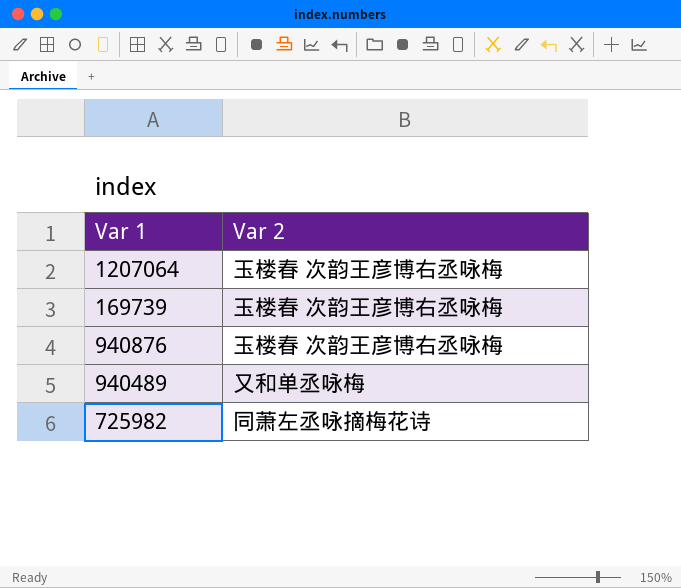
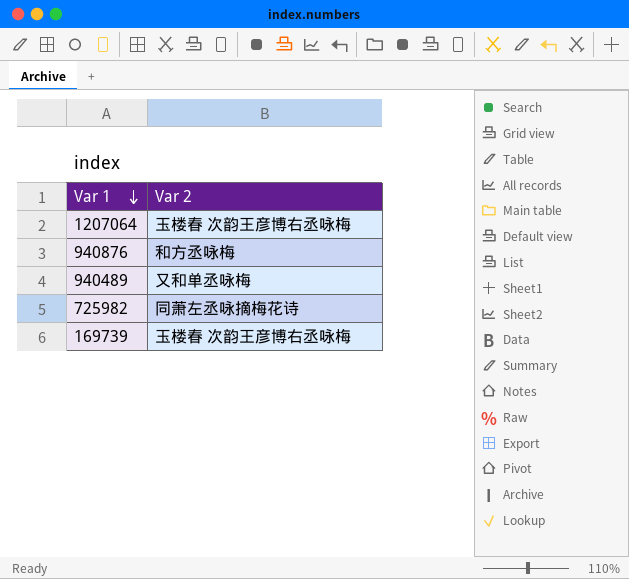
row order: none -> Var 1 descending
940876 | Var 2: 玉楼春 次韵王彦博右丞咏梅 -> 和方丞咏梅

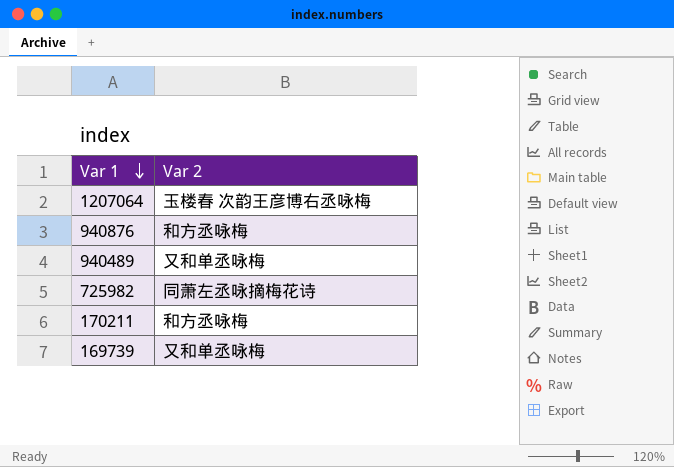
row 170211: none -> 和方丞咏梅
169739 | Var 2: 玉楼春 次韵王彦博右丞咏梅 -> 又和单丞咏梅

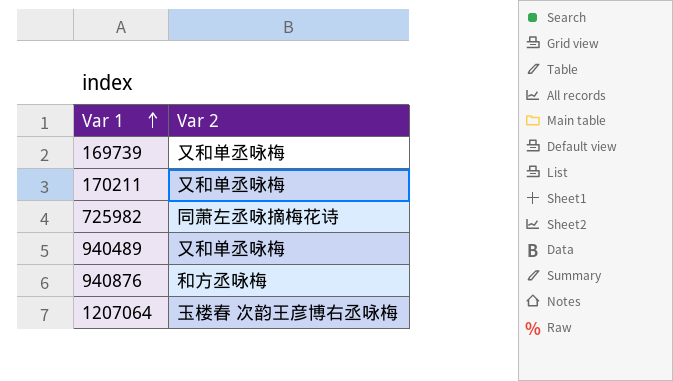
row order: Var 1 descending -> Var 1 ascending
170211 | Var 2: 和方丞咏梅 -> 又和单丞咏梅

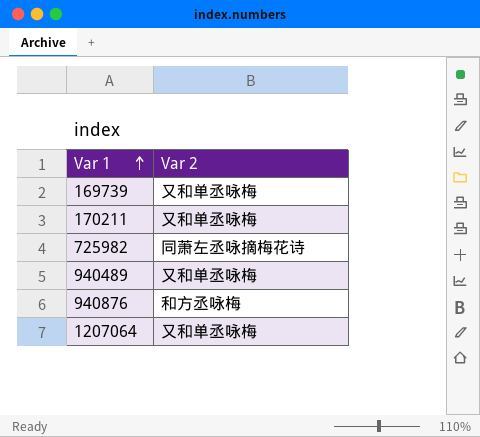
1207064 | Var 2: 玉楼春 次韵王彦博右丞咏梅 -> 又和单丞咏梅

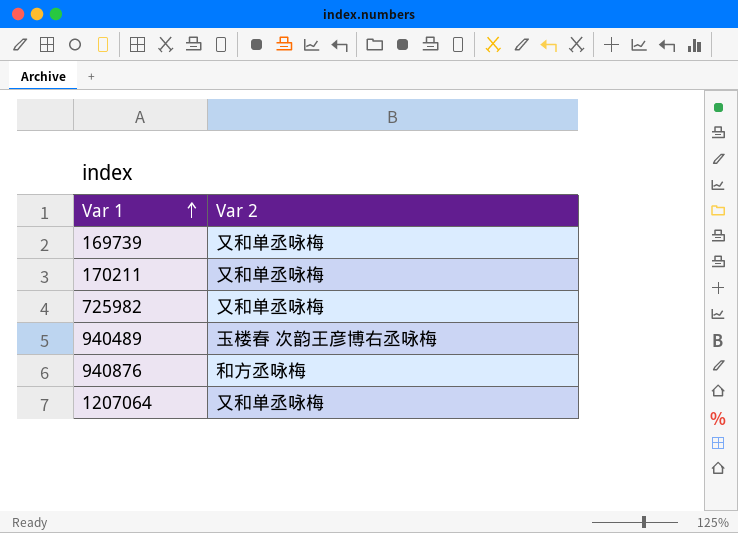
725982 | Var 2: 同萧左丞咏摘梅花诗 -> 又和单丞咏梅
940489 | Var 2: 又和单丞咏梅 -> 玉楼春 次韵王彦博右丞咏梅

